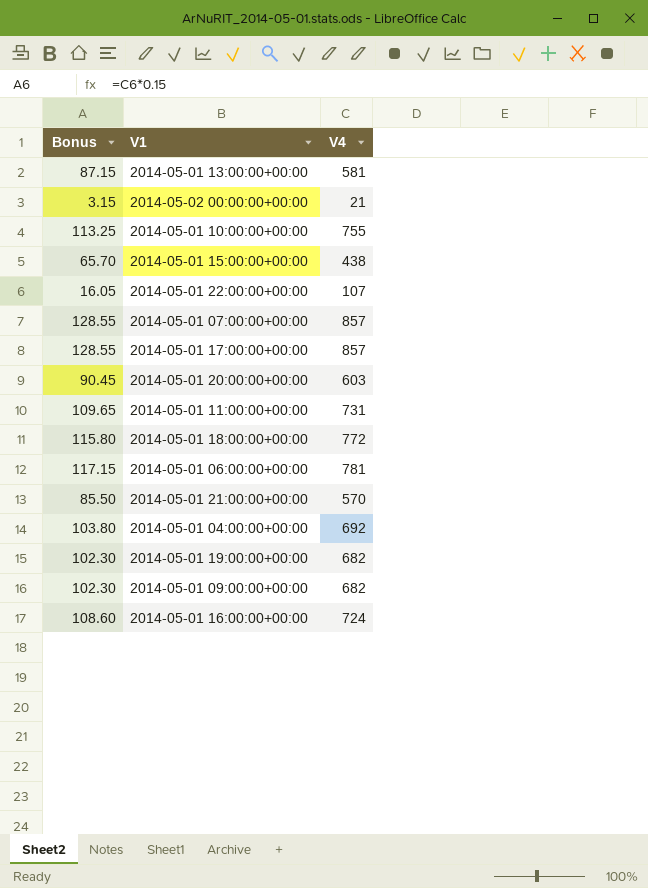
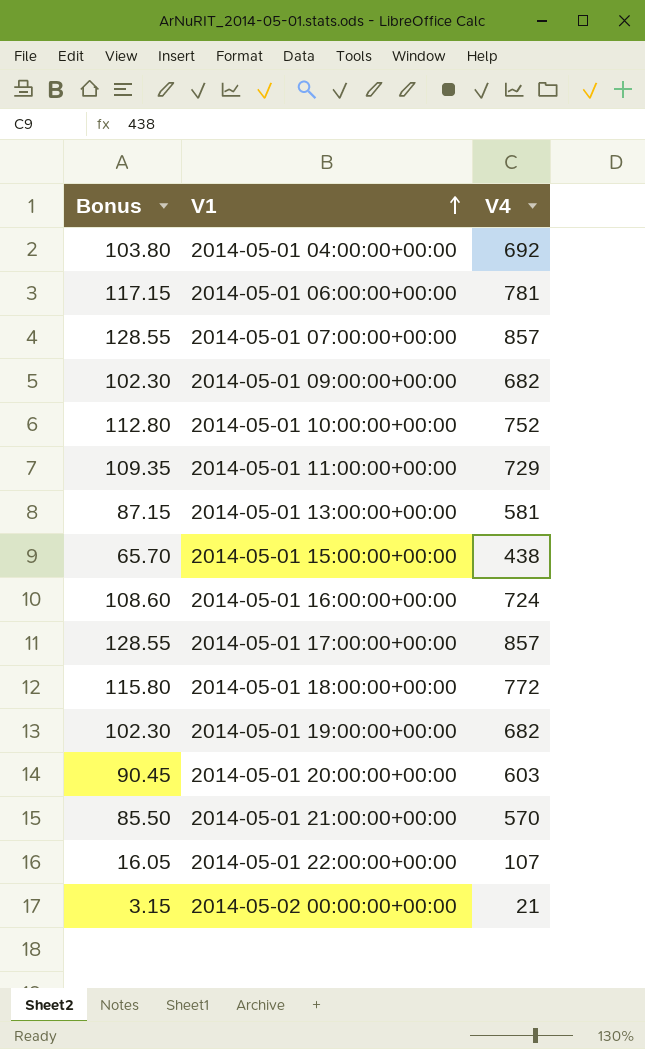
row order: none -> V1 ascending
2014-05-01 10:00:00+00:00 | Bonus: 113.25 -> 112.80
2014-05-01 10:00:00+00:00 | V4: 755 -> 752
2014-05-01 11:00:00+00:00 | Bonus: 109.65 -> 109.35
2014-05-01 11:00:00+00:00 | V4: 731 -> 729

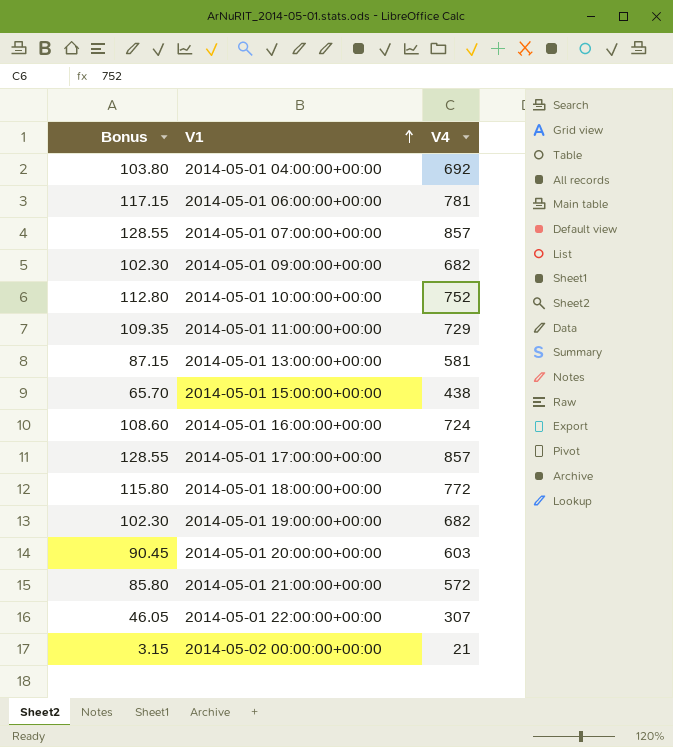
2014-05-01 21:00:00+00:00 | Bonus: 85.50 -> 85.80
2014-05-01 21:00:00+00:00 | V4: 570 -> 572
2014-05-01 22:00:00+00:00 | Bonus: 16.05 -> 46.05
2014-05-01 22:00:00+00:00 | V4: 107 -> 307

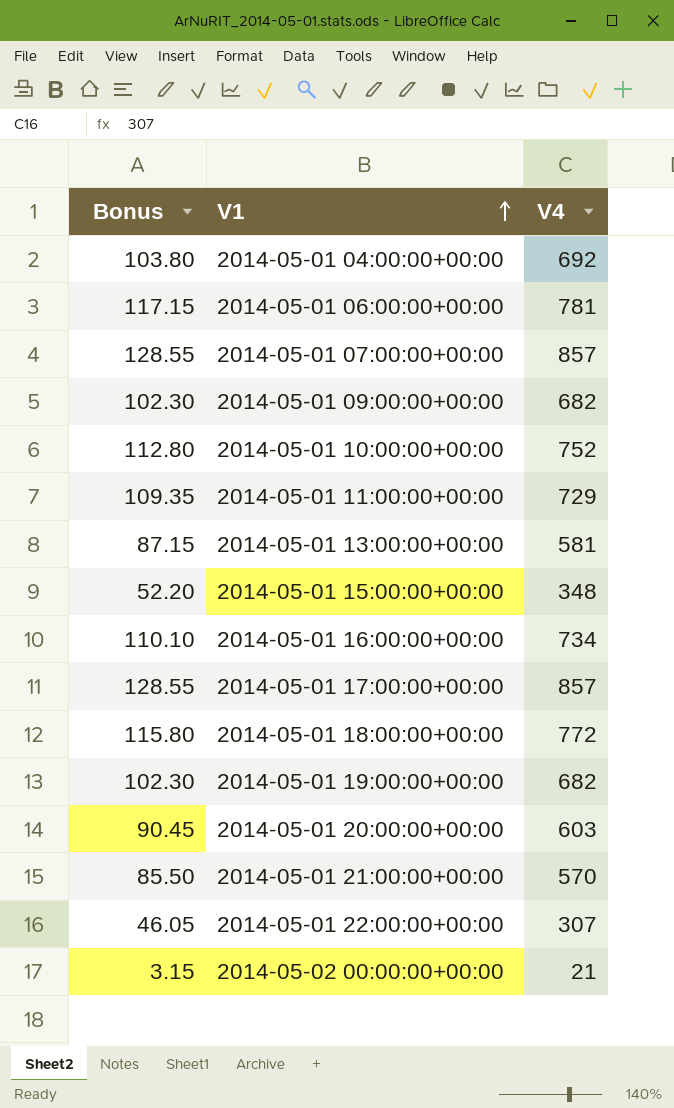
2014-05-01 15:00:00+00:00 | Bonus: 65.70 -> 52.20
2014-05-01 15:00:00+00:00 | V4: 438 -> 348
2014-05-01 16:00:00+00:00 | Bonus: 108.60 -> 110.10
2014-05-01 16:00:00+00:00 | V4: 724 -> 734
2014-05-01 21:00:00+00:00 | Bonus: 85.80 -> 85.50
2014-05-01 21:00:00+00:00 | V4: 572 -> 570

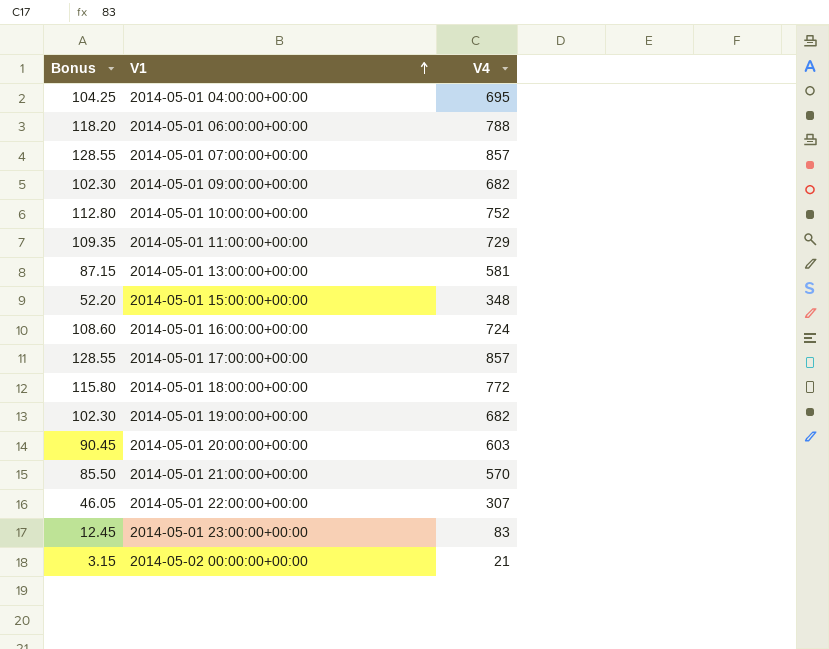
2014-05-01 04:00:00+00:00 | Bonus: 103.80 -> 104.25
2014-05-01 04:00:00+00:00 | V4: 692 -> 695
2014-05-01 06:00:00+00:00 | Bonus: 117.15 -> 118.20
2014-05-01 06:00:00+00:00 | V4: 781 -> 788
2014-05-01 16:00:00+00:00 | Bonus: 110.10 -> 108.60
2014-05-01 16:00:00+00:00 | V4: 734 -> 724
row 2014-05-01 23:00:00+00:00: none -> 12.45 | 83

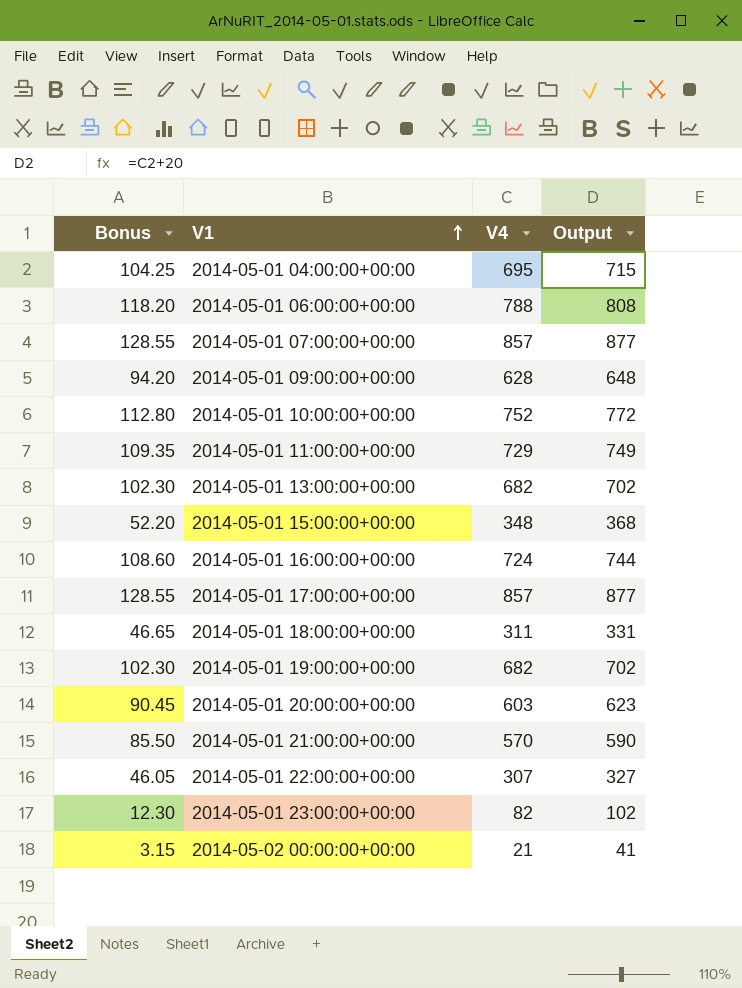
column Output | formula: none -> [V4] + 20
2014-05-01 09:00:00+00:00 | Bonus: 102.30 -> 94.20
2014-05-01 09:00:00+00:00 | V4: 682 -> 628
2014-05-01 13:00:00+00:00 | Bonus: 87.15 -> 102.30
2014-05-01 13:00:00+00:00 | V4: 581 -> 682
2014-05-01 18:00:00+00:00 | Bonus: 115.80 -> 46.65
2014-05-01 18:00:00+00:00 | V4: 772 -> 311
2014-05-01 23:00:00+00:00 | Bonus: 12.45 -> 12.30
2014-05-01 23:00:00+00:00 | V4: 83 -> 82

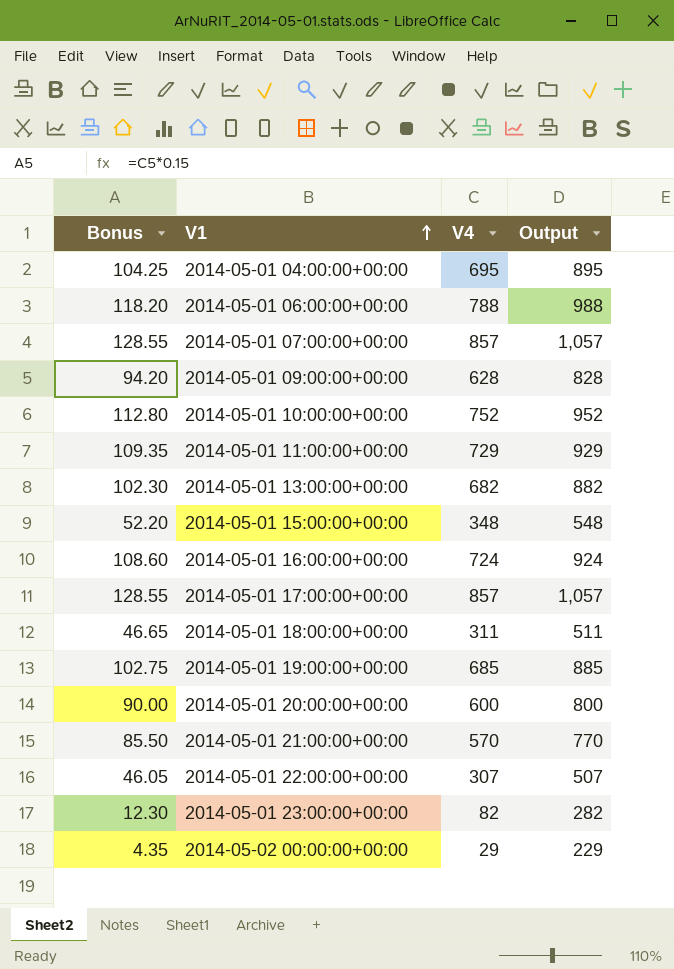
column Output | formula: [V4] + 20 -> [V4] + 200
2014-05-01 19:00:00+00:00 | Bonus: 102.30 -> 102.75
2014-05-01 19:00:00+00:00 | V4: 682 -> 685
2014-05-01 20:00:00+00:00 | Bonus: 90.45 -> 90.00
2014-05-01 20:00:00+00:00 | V4: 603 -> 600
2014-05-02 00:00:00+00:00 | Bonus: 3.15 -> 4.35
2014-05-02 00:00:00+00:00 | V4: 21 -> 29

